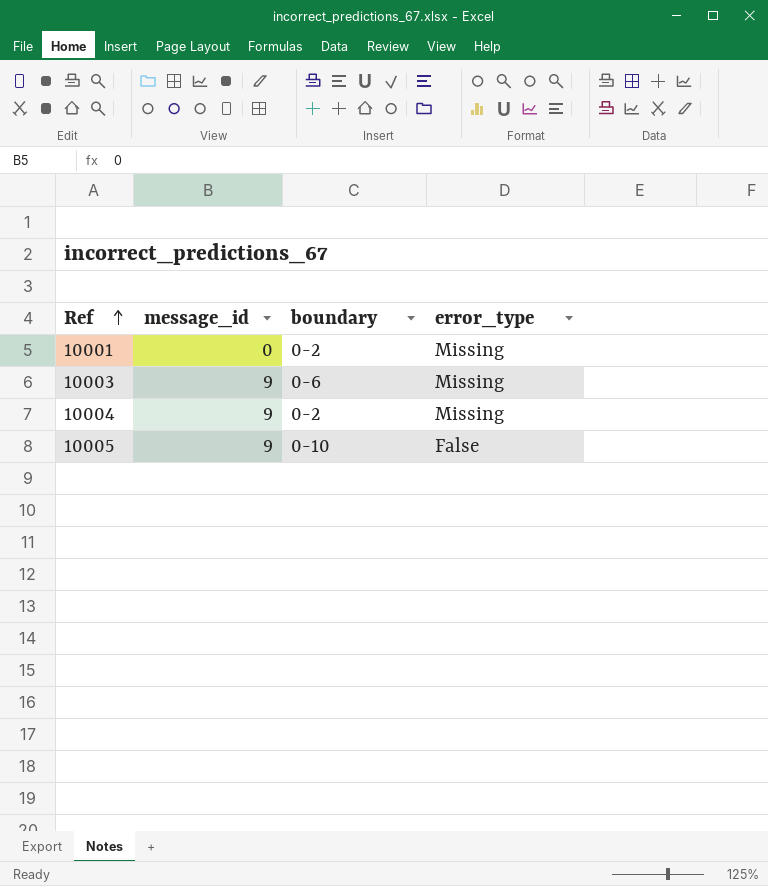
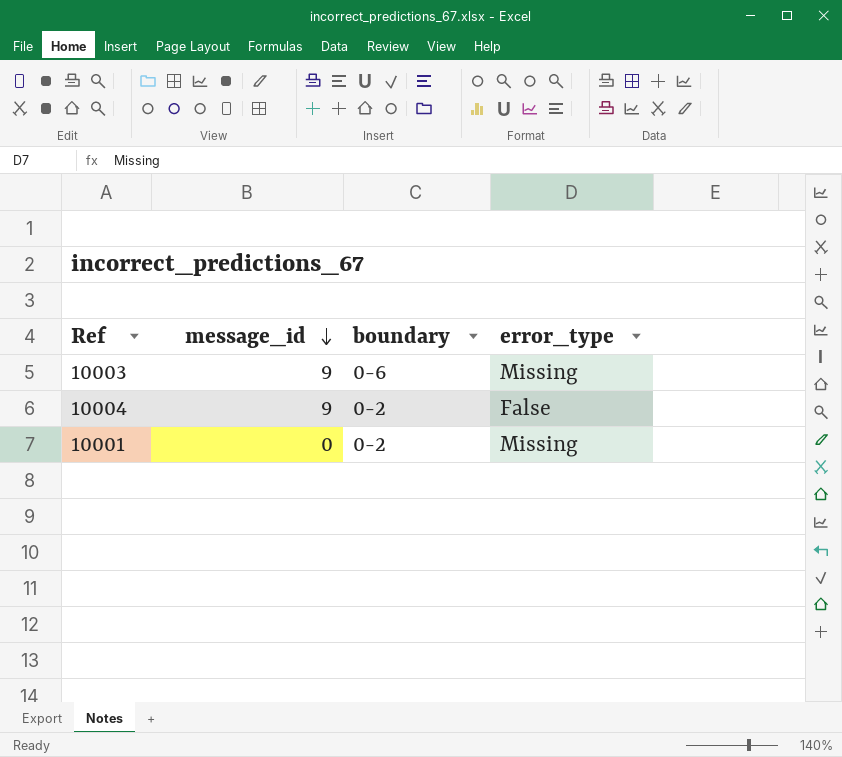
row order: Ref ascending -> message_id descending
row 10005: 9 | 0-10 | False -> none
10004 | error_type: Missing -> False

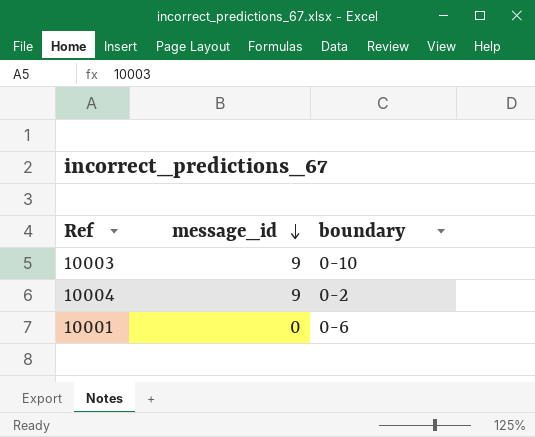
column error_type | position: 4 -> none
10003 | boundary: 0-6 -> 0-10
10001 | boundary: 0-2 -> 0-6

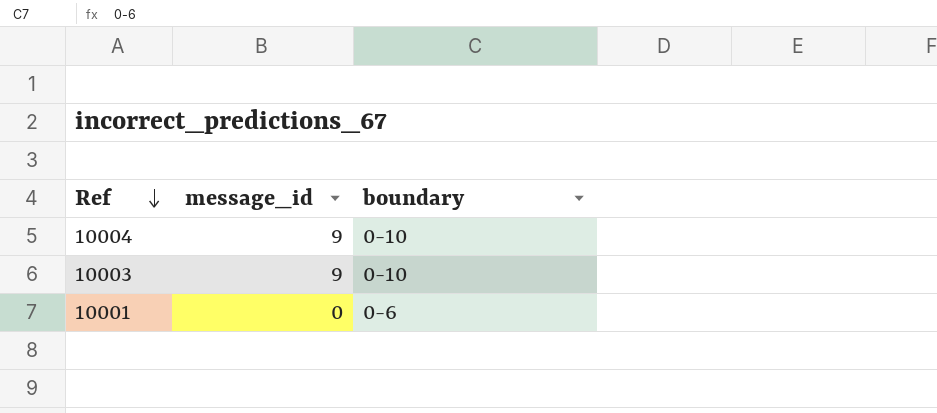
row order: message_id descending -> Ref descending
10004 | boundary: 0-2 -> 0-10

